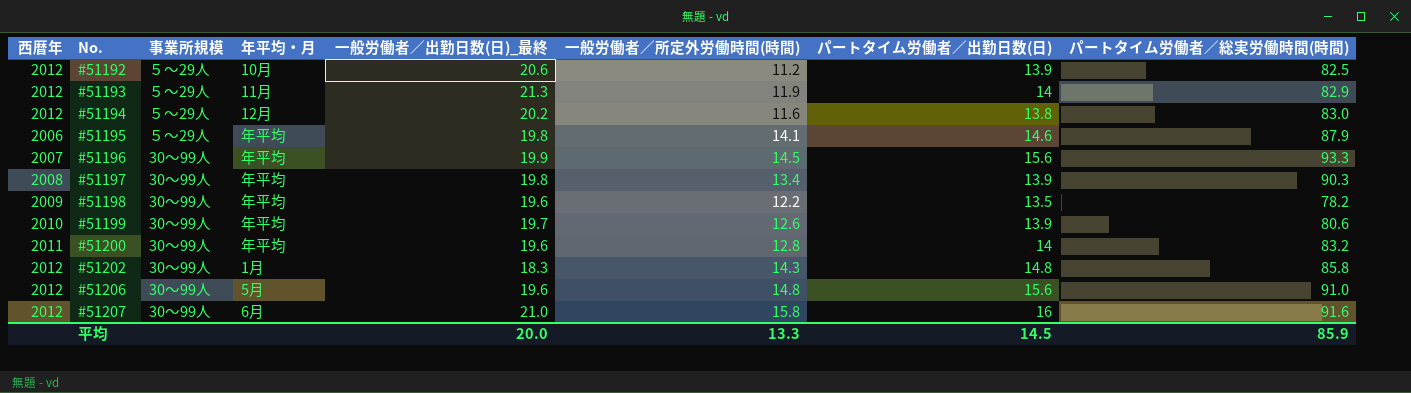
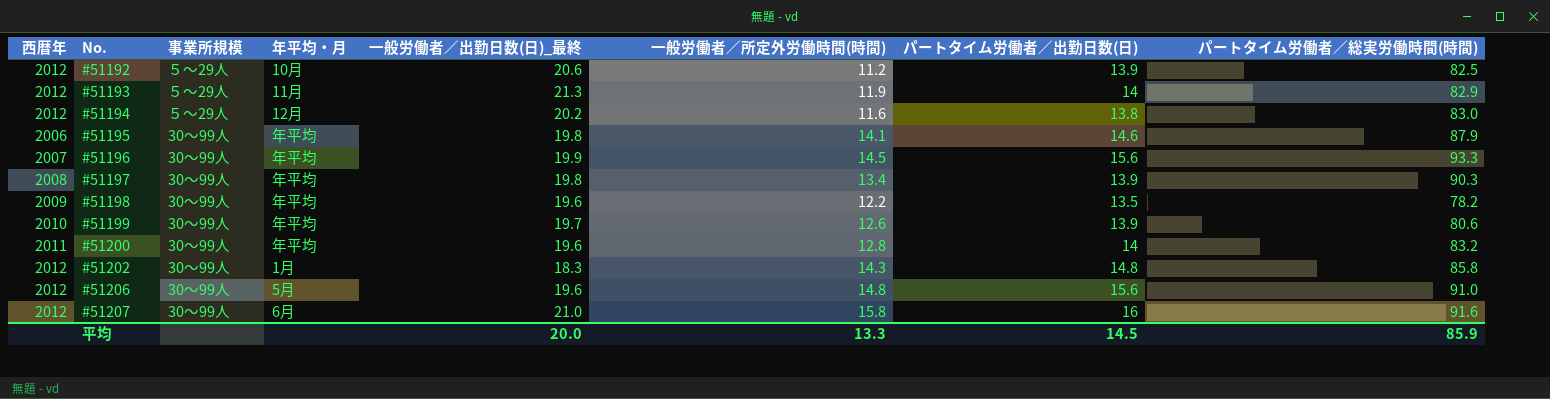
#51195 | 事業所規模: ５～29人 -> 30～99人

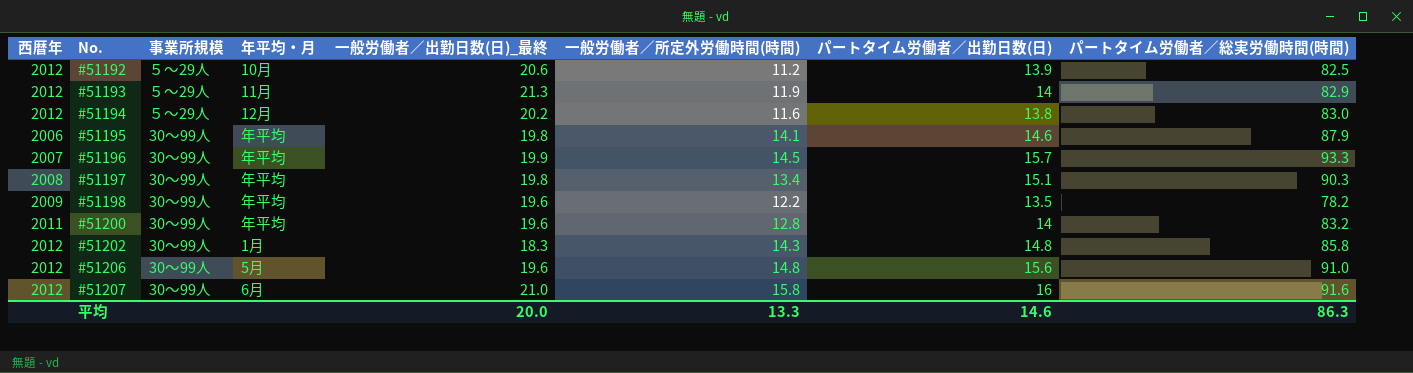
row #51199: 2010 | 30～99人 | 年平均 | 19.7 | 12.6 | 13.9 | 80.6 -> none
#51196 | パートタイム労働者／出勤日数(日): 15.6 -> 15.7
#51197 | パートタイム労働者／出勤日数(日): 13.9 -> 15.1
平均 | パートタイム労働者／出勤日数(日): 14.5 -> 14.6
平均 | パートタイム労働者／総実労働時間(時間): 85.9 -> 86.3

